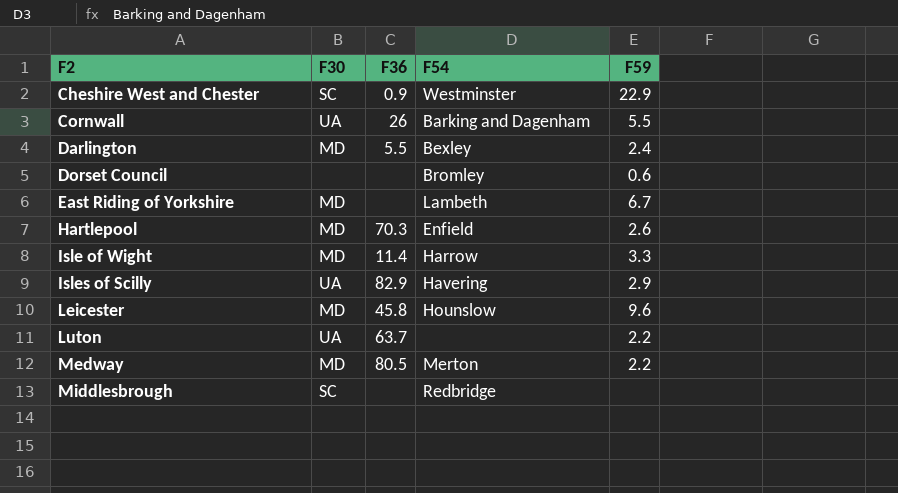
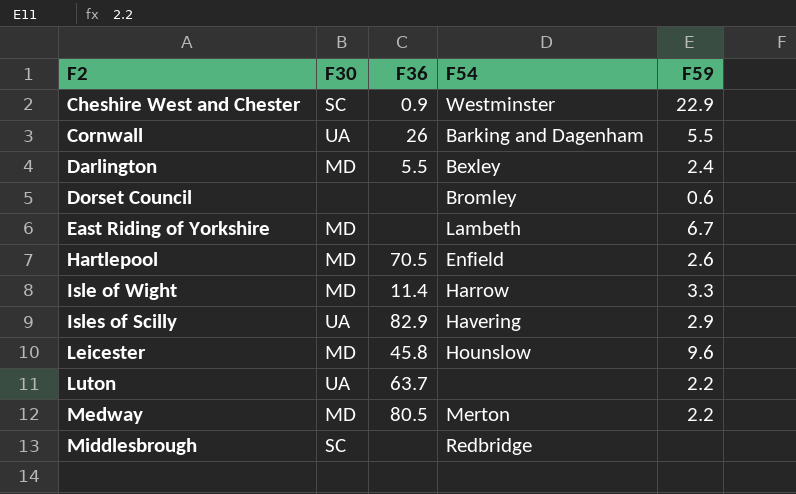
Hartlepool | F36: 70.3 -> 70.5

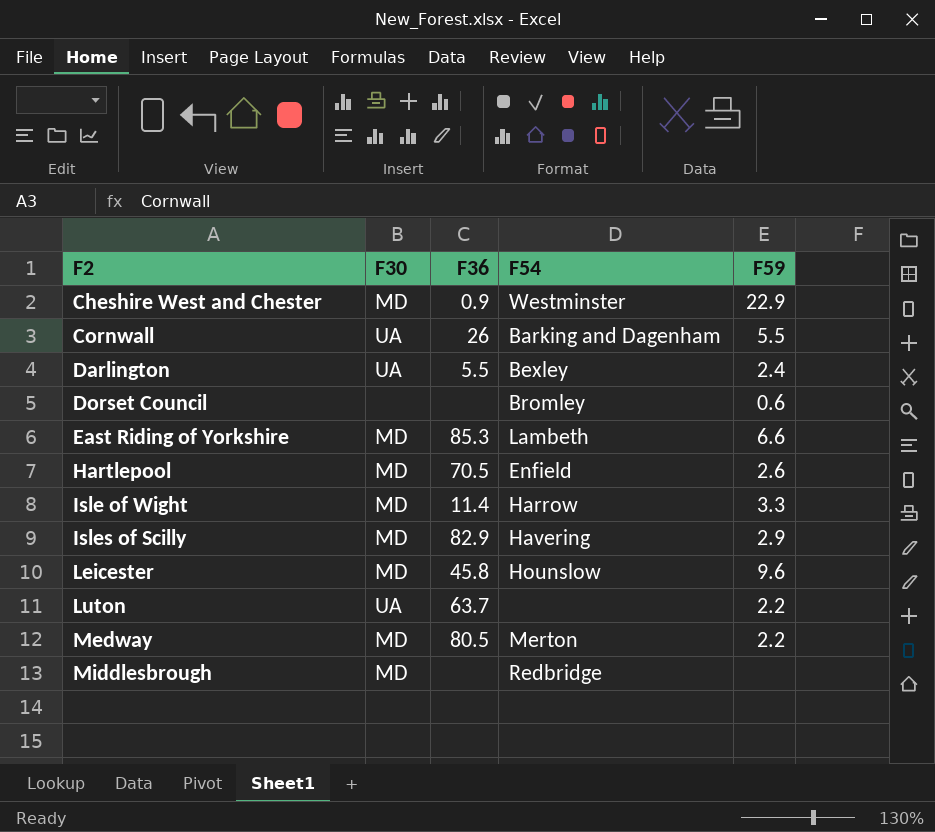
Cheshire West and Chester | F30: SC -> MD
Darlington | F30: MD -> UA
East Riding of Yorkshire | F36: none -> 85.3
East Riding of Yorkshire | F59: 6.7 -> 6.6
Isles of Scilly | F30: UA -> MD
Middlesbrough | F30: SC -> MD

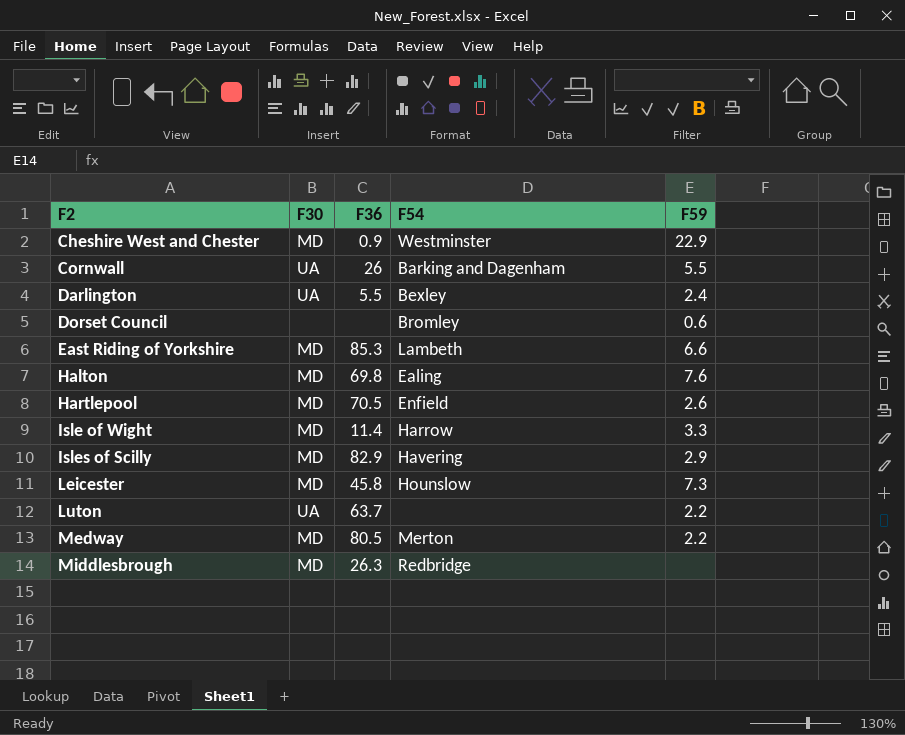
row Halton: none -> MD | 69.8 | Ealing | 7.6
Leicester | F59: 9.6 -> 7.3
Middlesbrough | F36: none -> 26.3

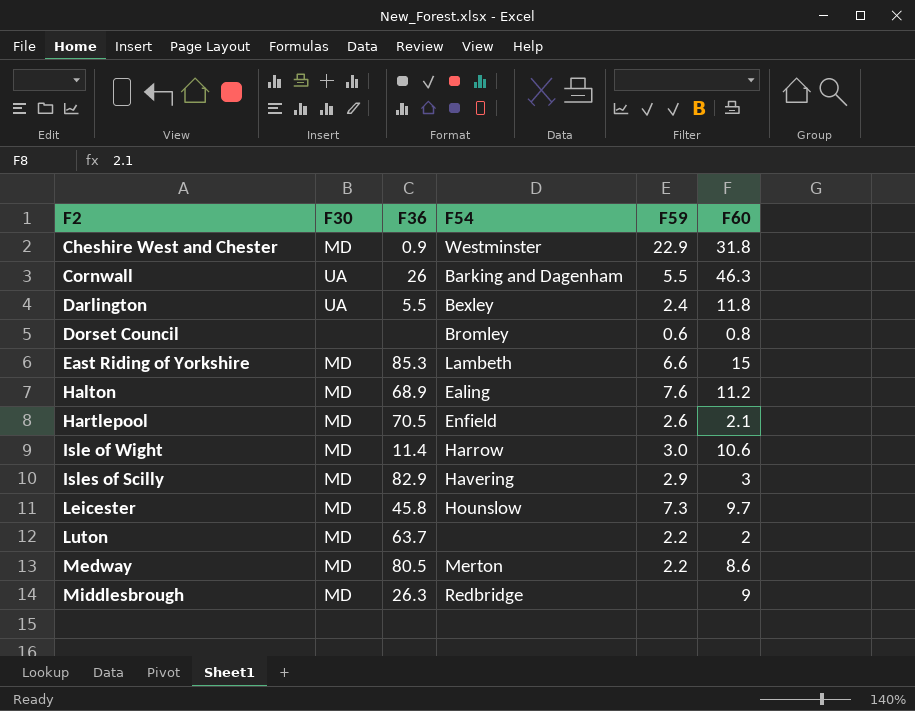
column F60 | position: none -> 6
Halton | F36: 69.8 -> 68.9
Isle of Wight | F59: 3.3 -> 3.0
Luton | F30: UA -> MD

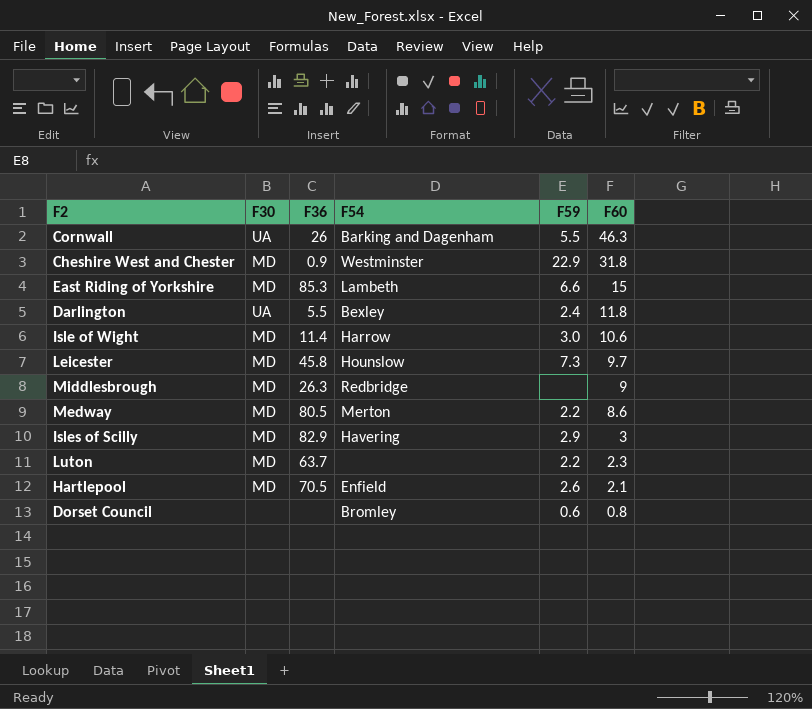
row order: F2 ascending -> F60 descending
row Halton: MD | 68.9 | Ealing | 7.6 | 11.2 -> none
Luton | F60: 2 -> 2.3

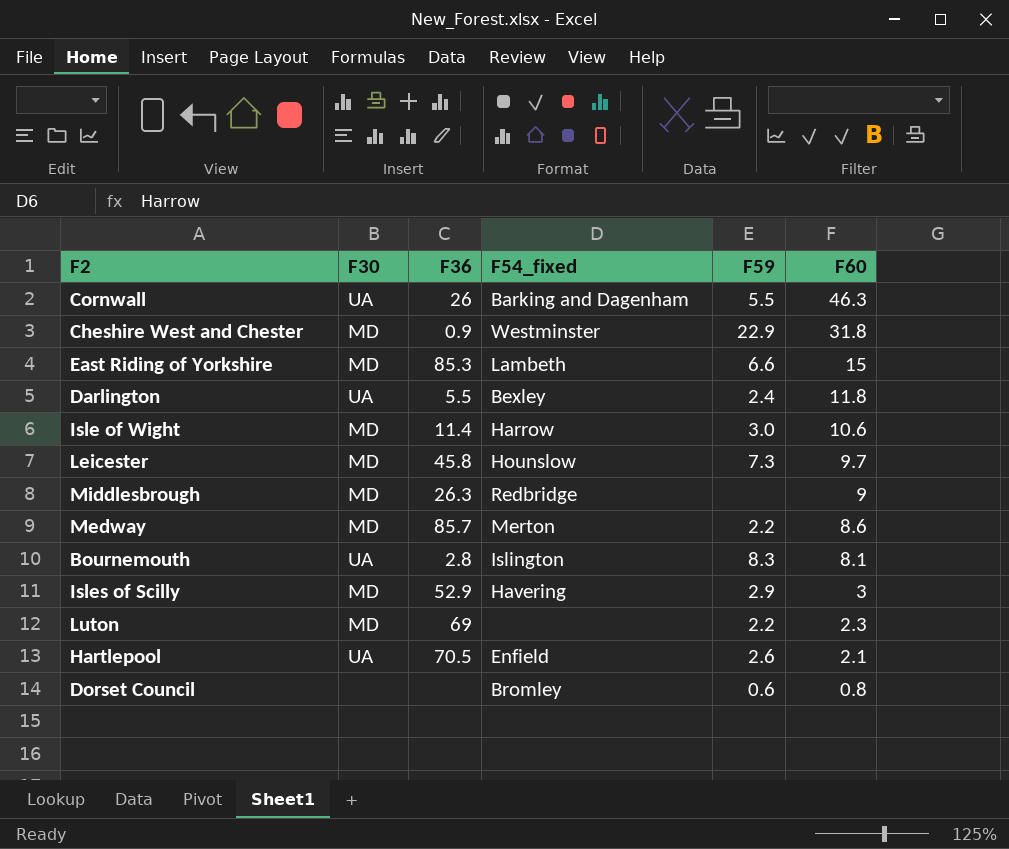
column name: F54 -> F54_fixed
Medway | F36: 80.5 -> 85.7
row Bournemouth: none -> UA | 2.8 | Islington | 8.3 | 8.1
Isles of Scilly | F36: 82.9 -> 52.9
Luton | F36: 63.7 -> 69
Hartlepool | F30: MD -> UA

